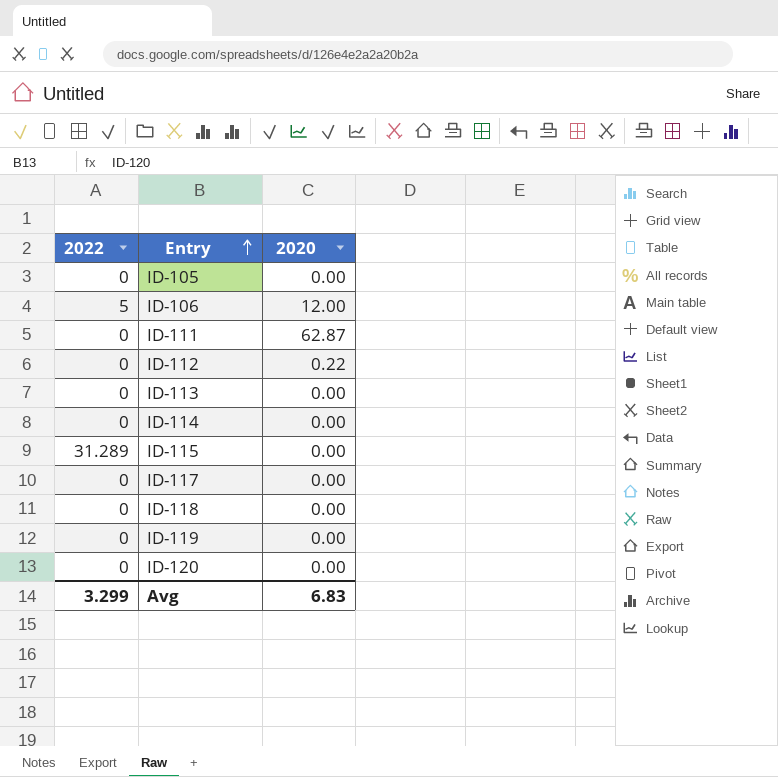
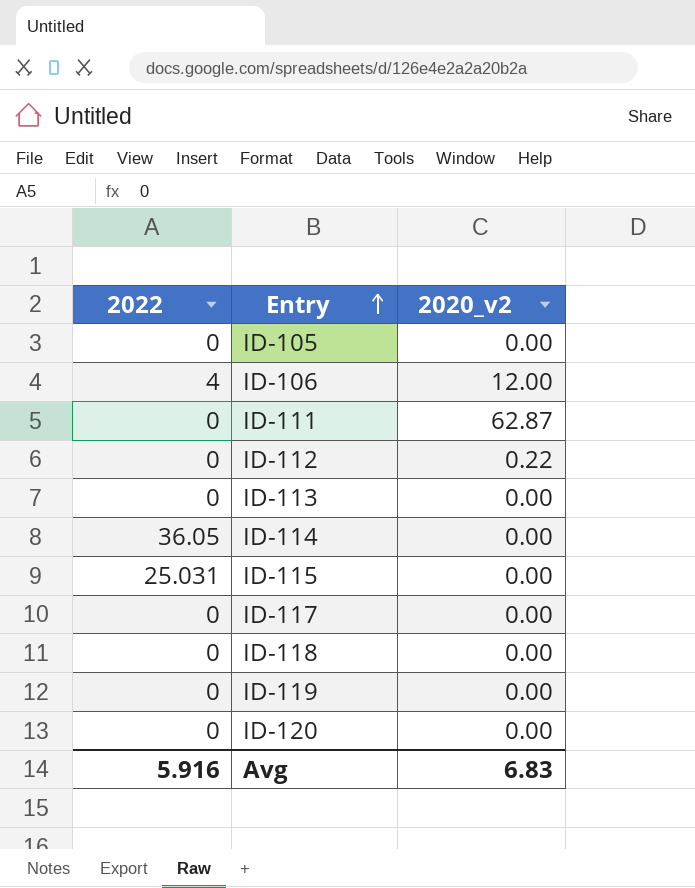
column name: 2020 -> 2020_v2
ID-106 | 2022: 5 -> 4
ID-114 | 2022: 0 -> 36.05
ID-115 | 2022: 31.289 -> 25.031
Avg | 2022: 3.299 -> 5.916

